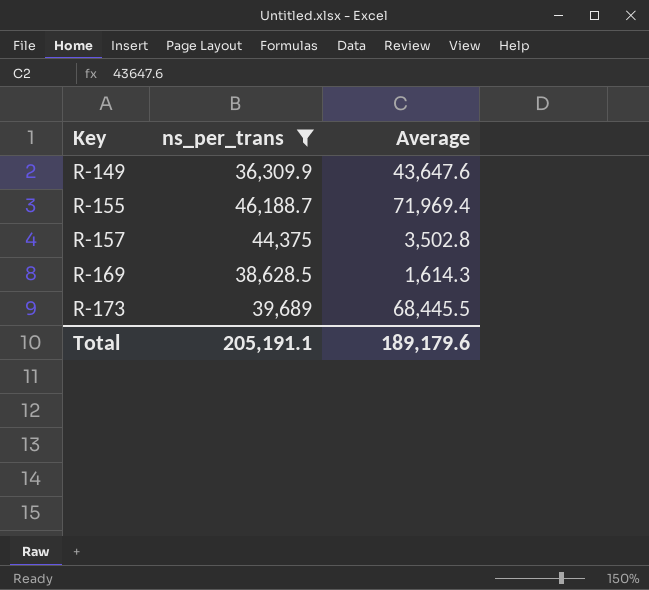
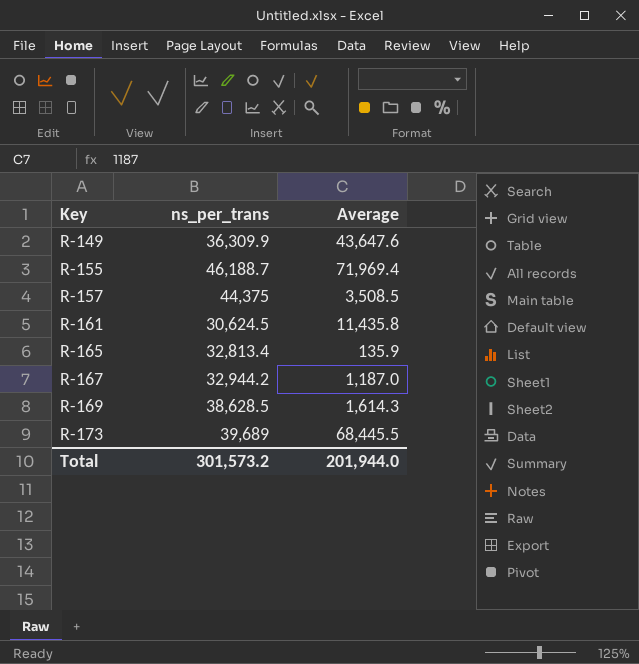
filter: ns_per_trans >= 36,309.9 -> none
R-157 | Average: 3,502.8 -> 3,508.5
Total | ns_per_trans: 205,191.1 -> 301,573.2
Total | Average: 189,179.6 -> 201,944.0

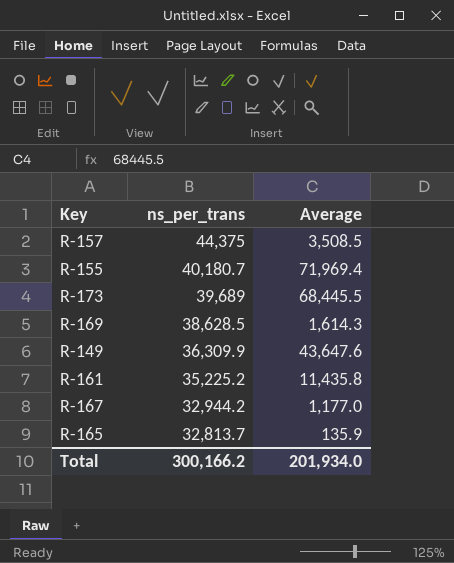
row order: Key ascending -> ns_per_trans descending
R-155 | ns_per_trans: 46,188.7 -> 40,180.7
R-161 | ns_per_trans: 30,624.5 -> 35,225.2
R-167 | Average: 1,187.0 -> 1,177.0
R-165 | ns_per_trans: 32,813.4 -> 32,813.7
Total | ns_per_trans: 301,573.2 -> 300,166.2
Total | Average: 201,944.0 -> 201,934.0

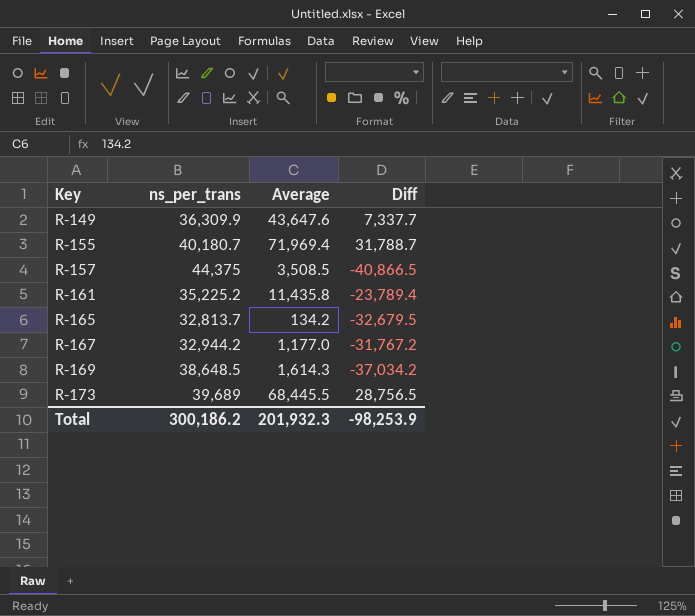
row order: ns_per_trans descending -> Key ascending
column Diff | formula: none -> [Average] - [ns_per_trans]
R-165 | Average: 135.9 -> 134.2
R-169 | ns_per_trans: 38,628.5 -> 38,648.5
Total | ns_per_trans: 300,166.2 -> 300,186.2
Total | Average: 201,934.0 -> 201,932.3

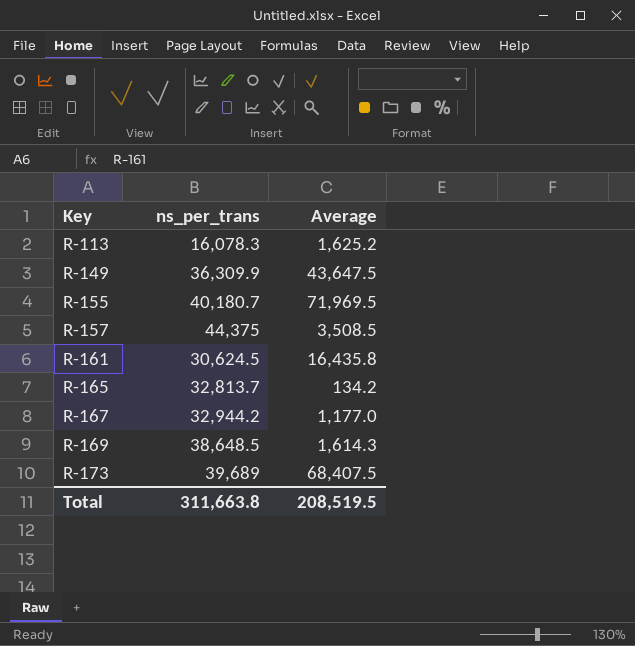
column Diff | formula: [Average] - [ns_per_trans] -> none
row R-113: none -> 16,078.3 | 1,625.2
R-149 | Average: 43,647.6 -> 43,647.5
R-155 | Average: 71,969.4 -> 71,969.5
R-161 | ns_per_trans: 35,225.2 -> 30,624.5
R-161 | Average: 11,435.8 -> 16,435.8
R-173 | Average: 68,445.5 -> 68,407.5
Total | ns_per_trans: 300,186.2 -> 311,663.8
Total | Average: 201,932.3 -> 208,519.5

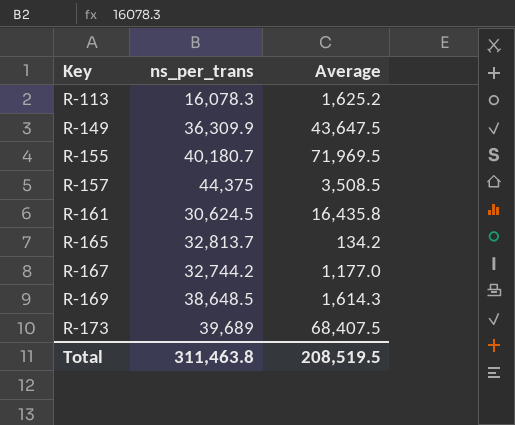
R-167 | ns_per_trans: 32,944.2 -> 32,744.2
Total | ns_per_trans: 311,663.8 -> 311,463.8

